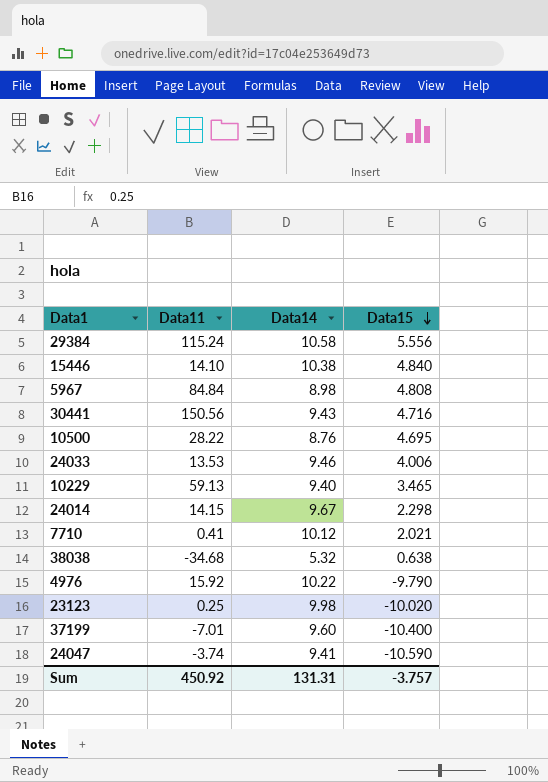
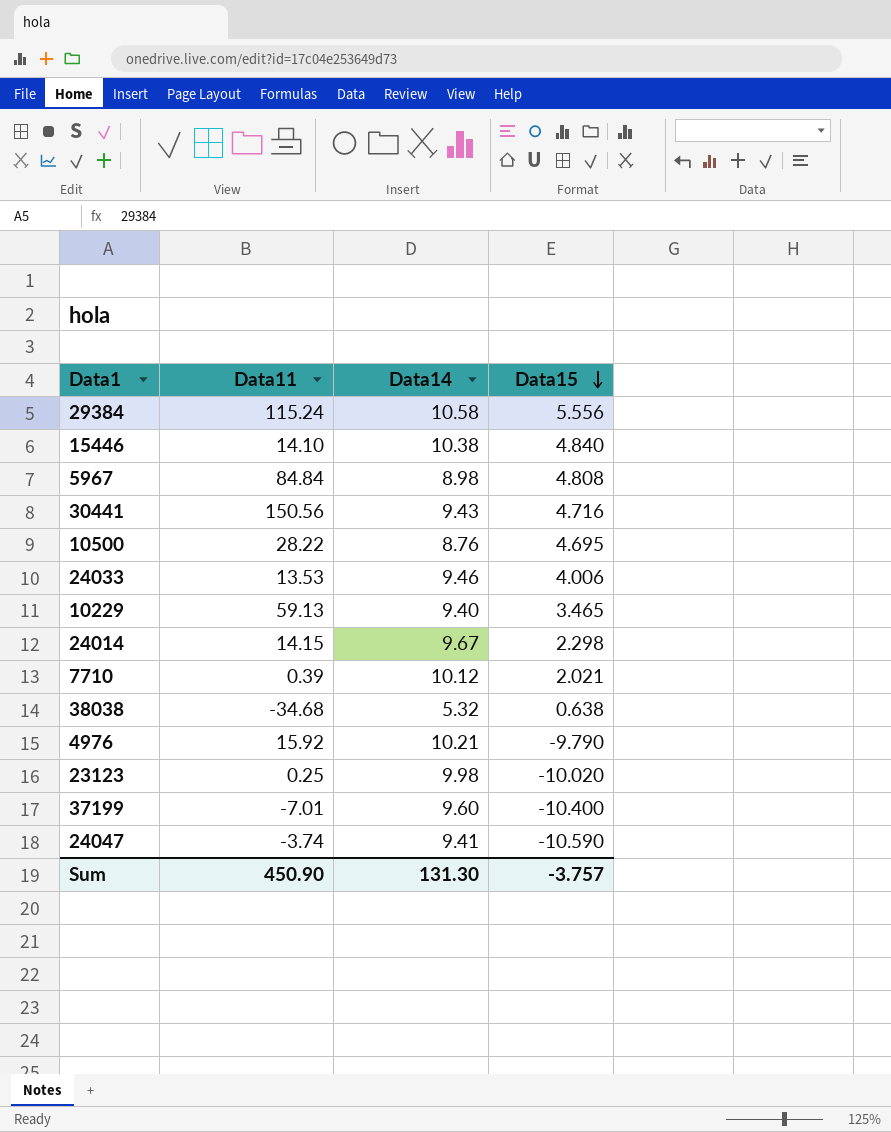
7710 | Data11: 0.41 -> 0.39
4976 | Data14: 10.22 -> 10.21
Sum | Data11: 450.92 -> 450.90
Sum | Data14: 131.31 -> 131.30

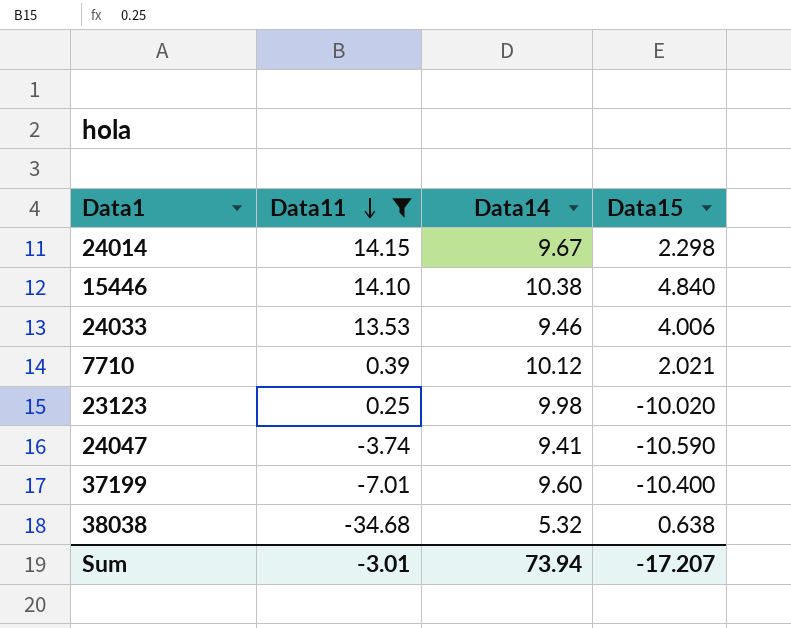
filter: none -> Data11 <= 14.15
row order: Data15 descending -> Data11 descending
Sum | Data11: 450.90 -> -3.01
Sum | Data14: 131.30 -> 73.94
Sum | Data15: -3.757 -> -17.207

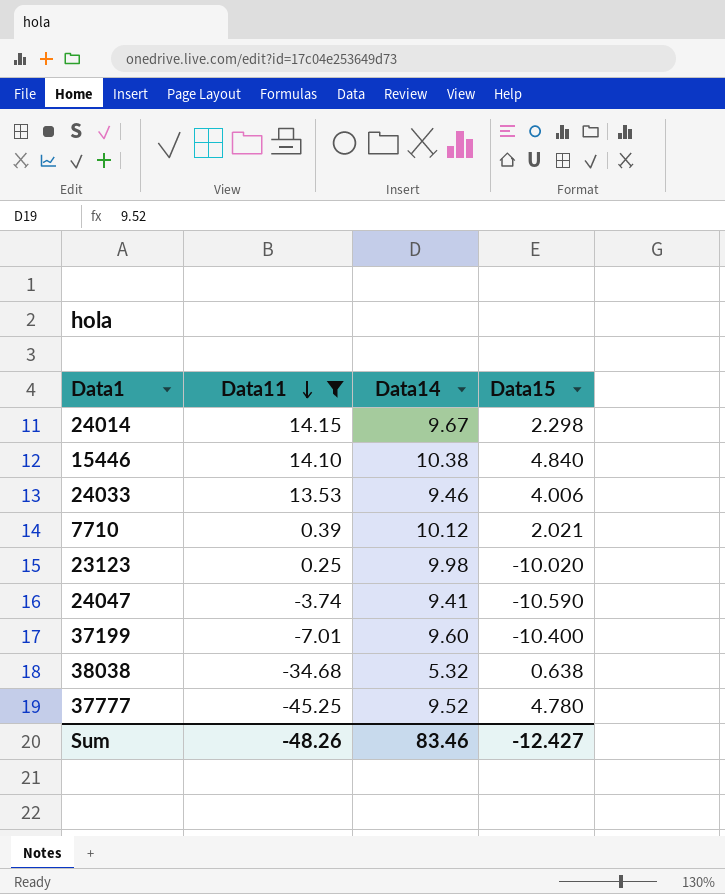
row 37777: none -> -45.25 | 9.52 | 4.780
Sum | Data11: -3.01 -> -48.26
Sum | Data14: 73.94 -> 83.46
Sum | Data15: -17.207 -> -12.427

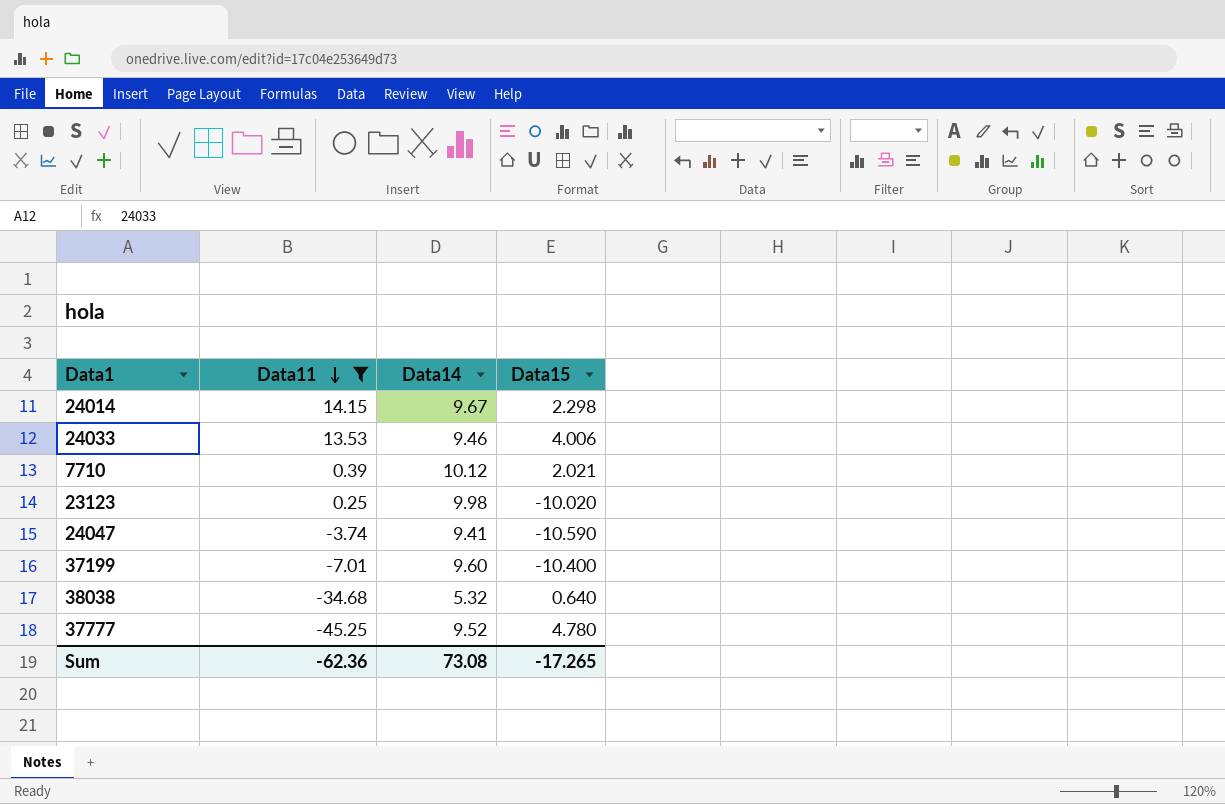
row 15446: 14.10 | 10.38 | 4.840 -> none
38038 | Data15: 0.638 -> 0.640
Sum | Data11: -48.26 -> -62.36
Sum | Data14: 83.46 -> 73.08
Sum | Data15: -12.427 -> -17.265

